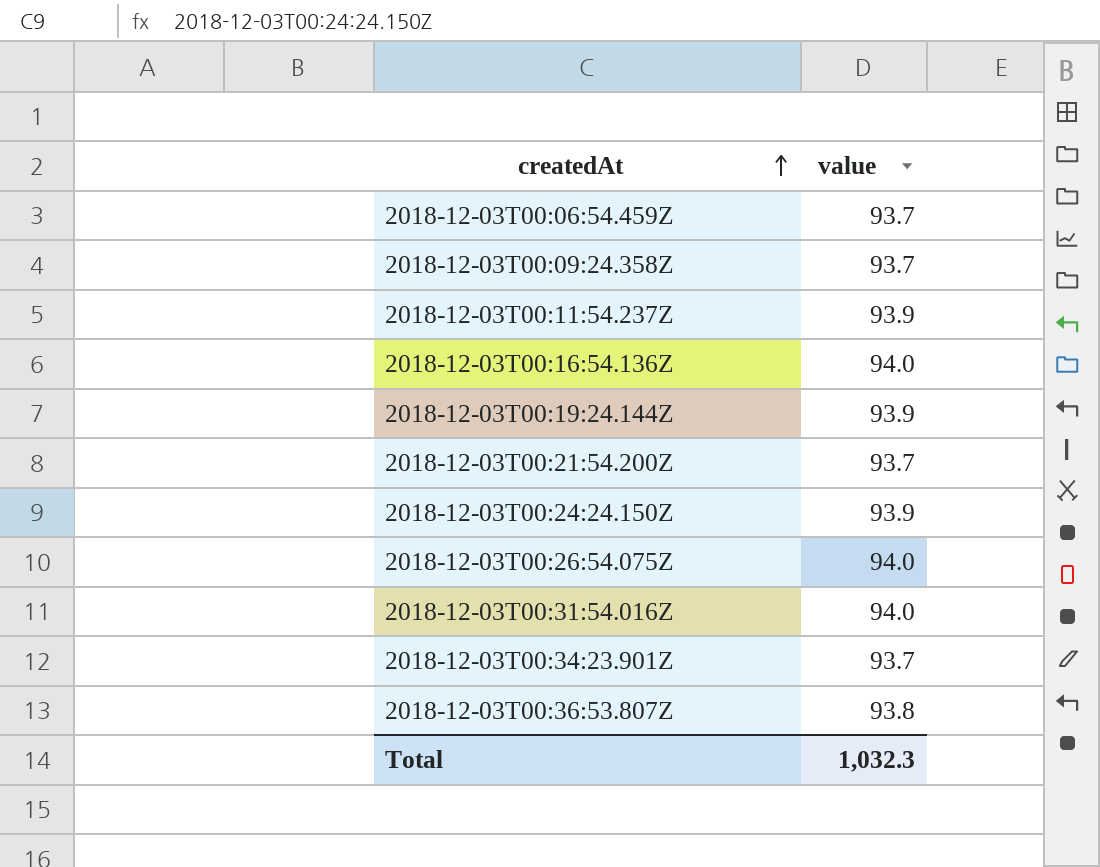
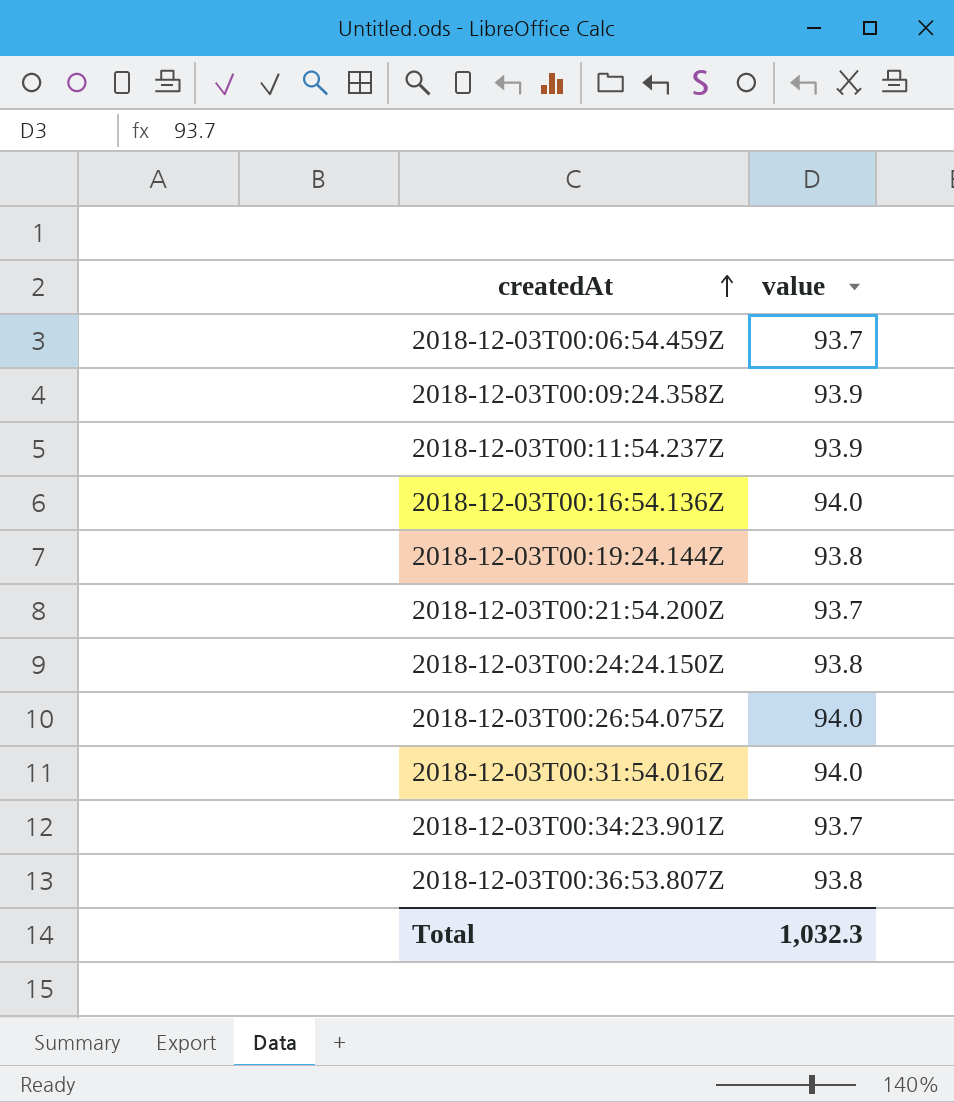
2018-12-03T00:09:24.358Z | value: 93.7 -> 93.9
2018-12-03T00:19:24.144Z | value: 93.9 -> 93.8
2018-12-03T00:24:24.150Z | value: 93.9 -> 93.8

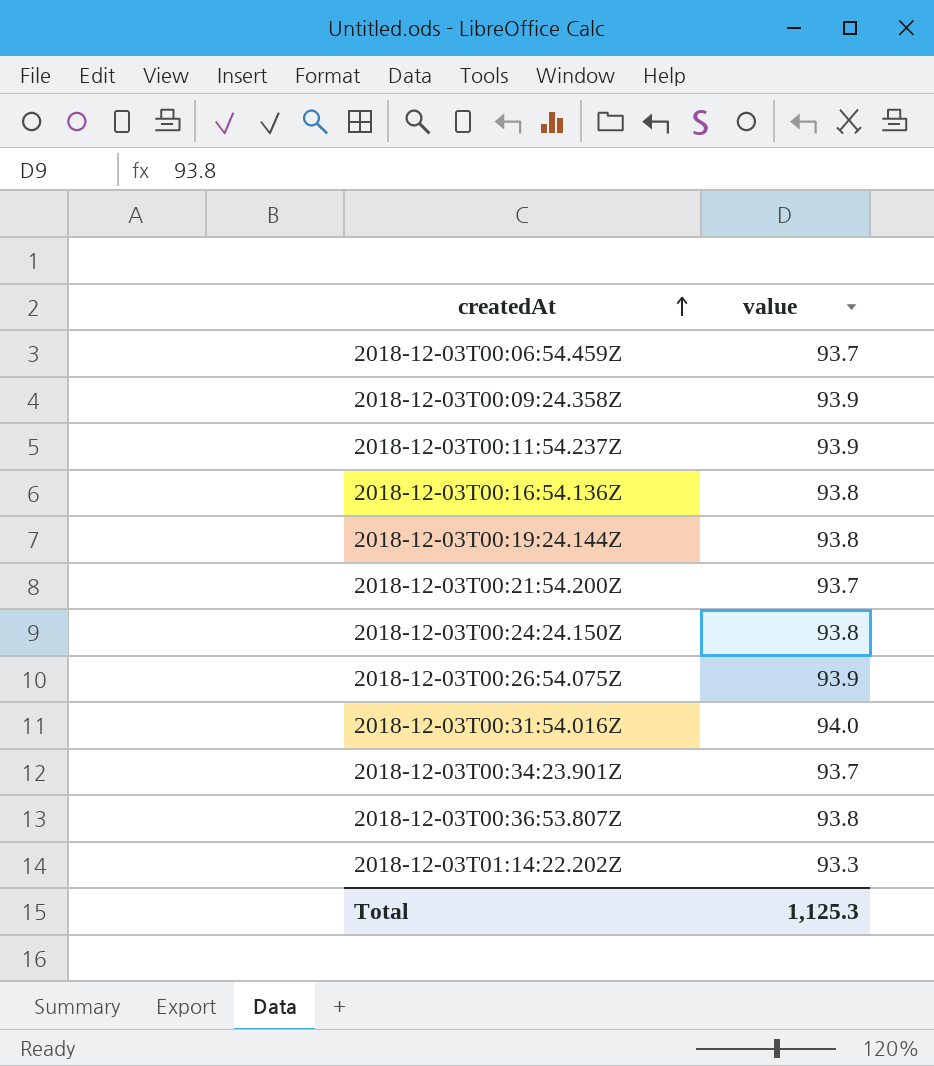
2018-12-03T00:16:54.136Z | value: 94.0 -> 93.8
2018-12-03T00:26:54.075Z | value: 94.0 -> 93.9
row 2018-12-03T01:14:22.202Z: none -> 93.3
Total | value: 1,032.3 -> 1,125.3

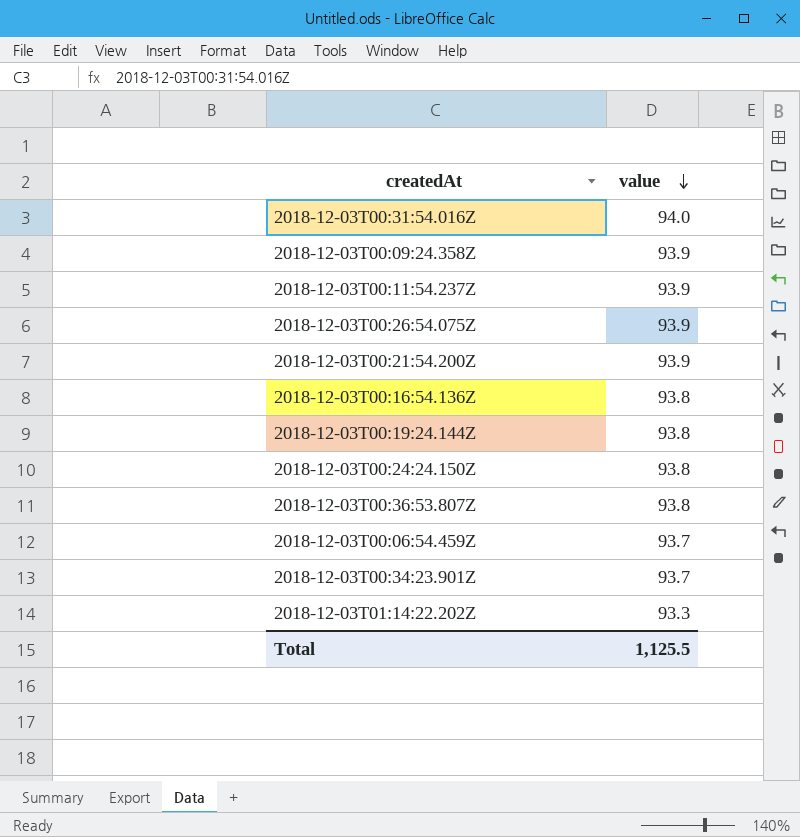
row order: createdAt ascending -> value descending
2018-12-03T00:21:54.200Z | value: 93.7 -> 93.9
Total | value: 1,125.3 -> 1,125.5

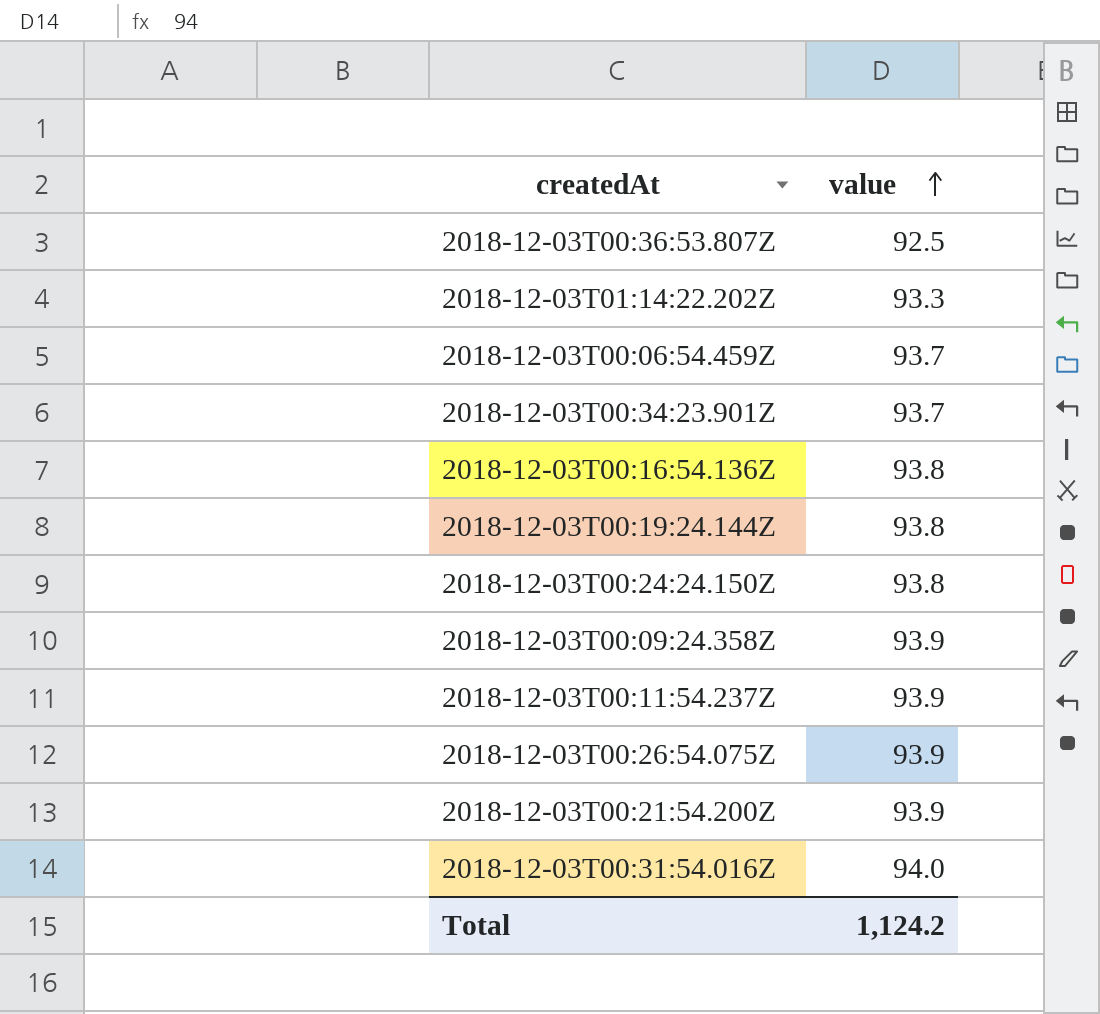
row order: value descending -> value ascending
2018-12-03T00:36:53.807Z | value: 93.8 -> 92.5
Total | value: 1,125.5 -> 1,124.2

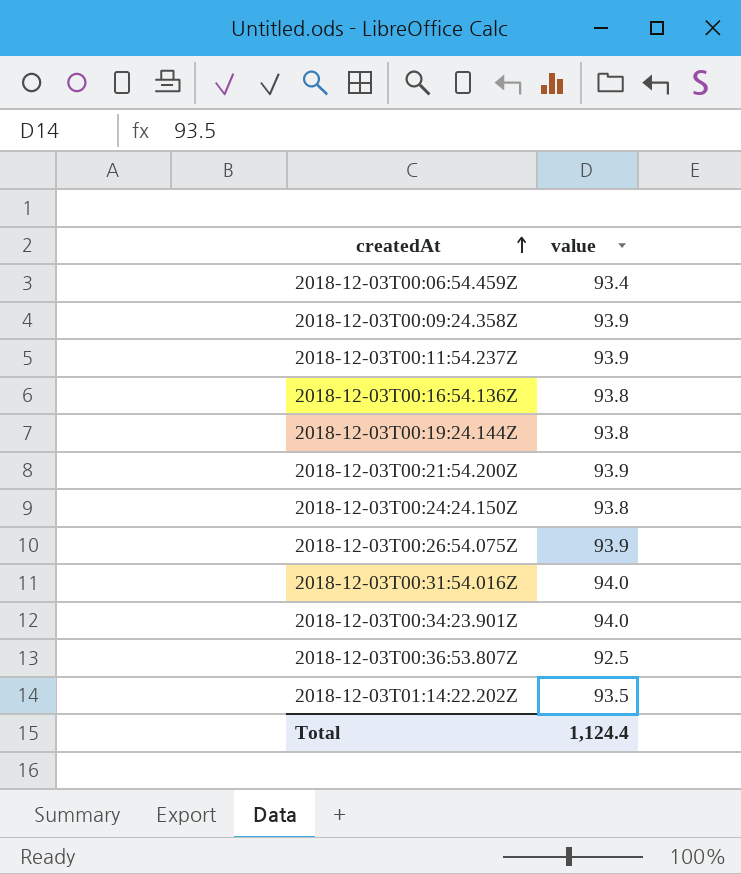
row order: value ascending -> createdAt ascending
2018-12-03T00:06:54.459Z | value: 93.7 -> 93.4
2018-12-03T00:34:23.901Z | value: 93.7 -> 94.0
2018-12-03T01:14:22.202Z | value: 93.3 -> 93.5
Total | value: 1,124.2 -> 1,124.4

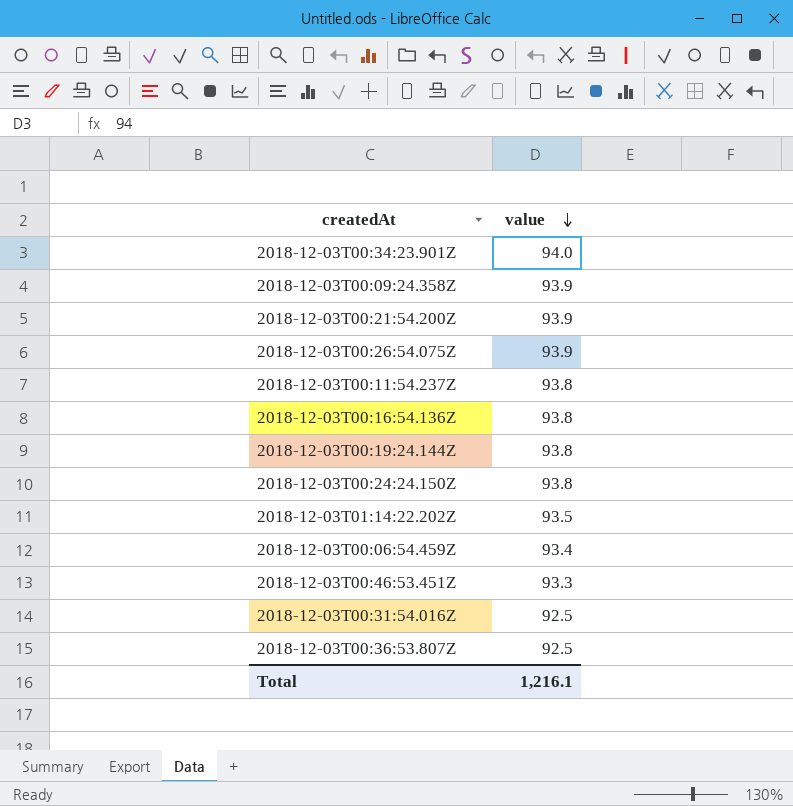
row order: createdAt ascending -> value descending
2018-12-03T00:11:54.237Z | value: 93.9 -> 93.8
row 2018-12-03T00:46:53.451Z: none -> 93.3
2018-12-03T00:31:54.016Z | value: 94.0 -> 92.5
Total | value: 1,124.4 -> 1,216.1

